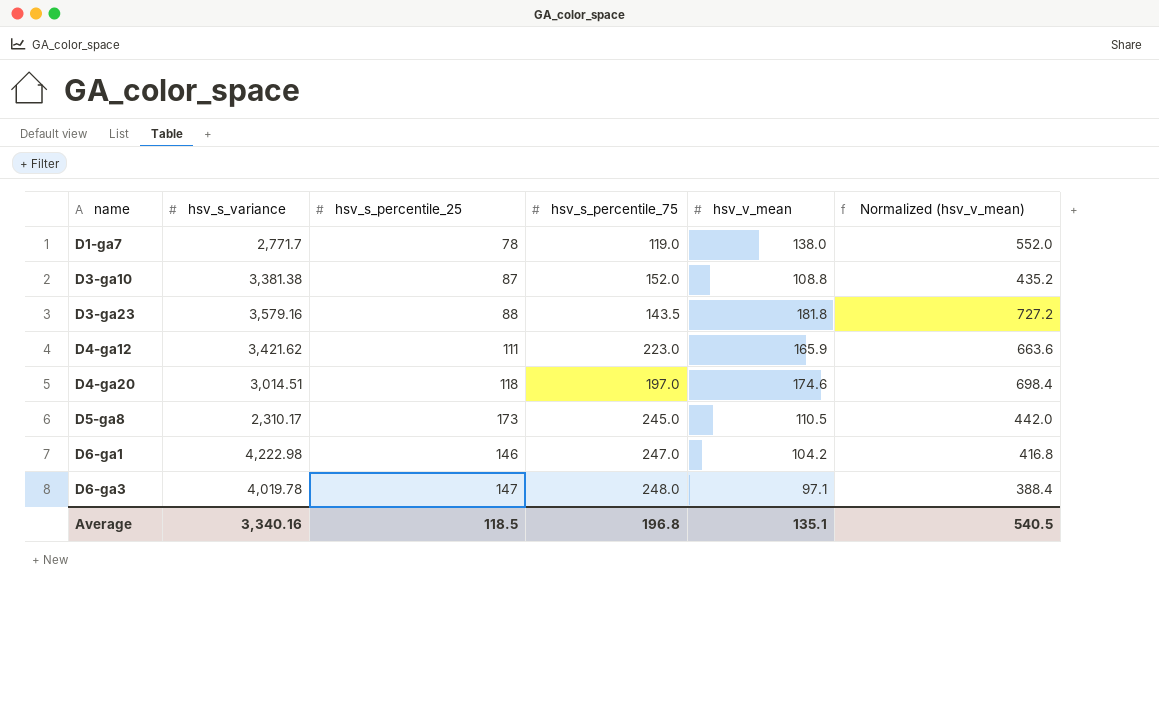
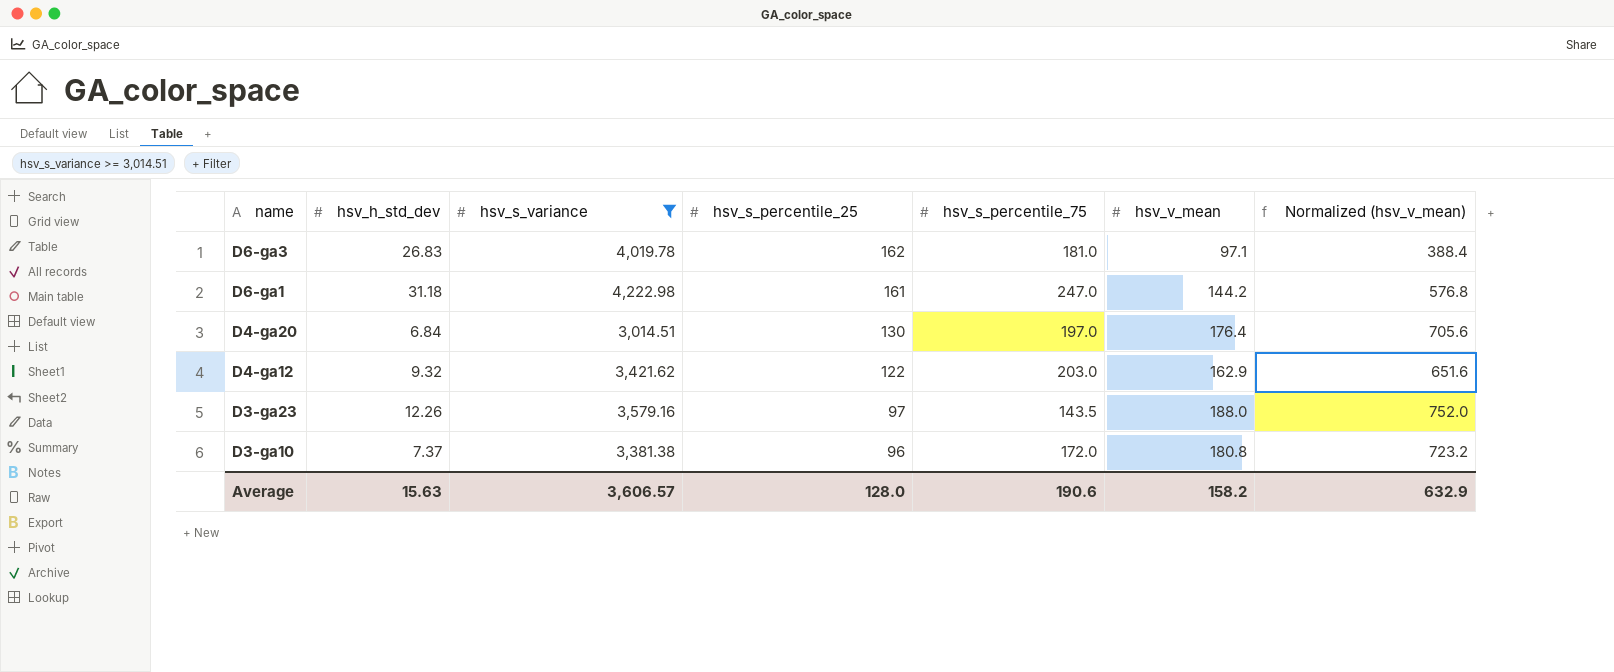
filter: none -> hsv_s_variance >= 3,014.51
row order: name ascending -> name descending
column hsv_h_std_dev | position: none -> 2
D6-ga3 | hsv_s_percentile_25: 147 -> 162
D6-ga3 | hsv_s_percentile_75: 248.0 -> 181.0
D6-ga1 | hsv_s_percentile_25: 146 -> 161
D6-ga1 | hsv_v_mean: 104.2 -> 144.2
D6-ga1 | Normalized (hsv_v_mean): 416.8 -> 576.8
D4-ga20 | hsv_s_percentile_25: 118 -> 130
D4-ga20 | hsv_v_mean: 174.6 -> 176.4
D4-ga20 | Normalized (hsv_v_mean): 698.4 -> 705.6
D4-ga12 | hsv_s_percentile_25: 111 -> 122
D4-ga12 | hsv_s_percentile_75: 223.0 -> 203.0
D4-ga12 | hsv_v_mean: 165.9 -> 162.9
D4-ga12 | Normalized (hsv_v_mean): 663.6 -> 651.6
D3-ga23 | hsv_s_percentile_25: 88 -> 97
D3-ga23 | hsv_v_mean: 181.8 -> 188.0
D3-ga23 | Normalized (hsv_v_mean): 727.2 -> 752.0
D3-ga10 | hsv_s_percentile_25: 87 -> 96
D3-ga10 | hsv_s_percentile_75: 152.0 -> 172.0
D3-ga10 | hsv_v_mean: 108.8 -> 180.8
D3-ga10 | Normalized (hsv_v_mean): 435.2 -> 723.2
Average | hsv_s_variance: 3,340.16 -> 3,606.57
Average | hsv_s_percentile_25: 118.5 -> 128.0
Average | hsv_s_percentile_75: 196.8 -> 190.6
Average | hsv_v_mean: 135.1 -> 158.2
Average | Normalized (hsv_v_mean): 540.5 -> 632.9

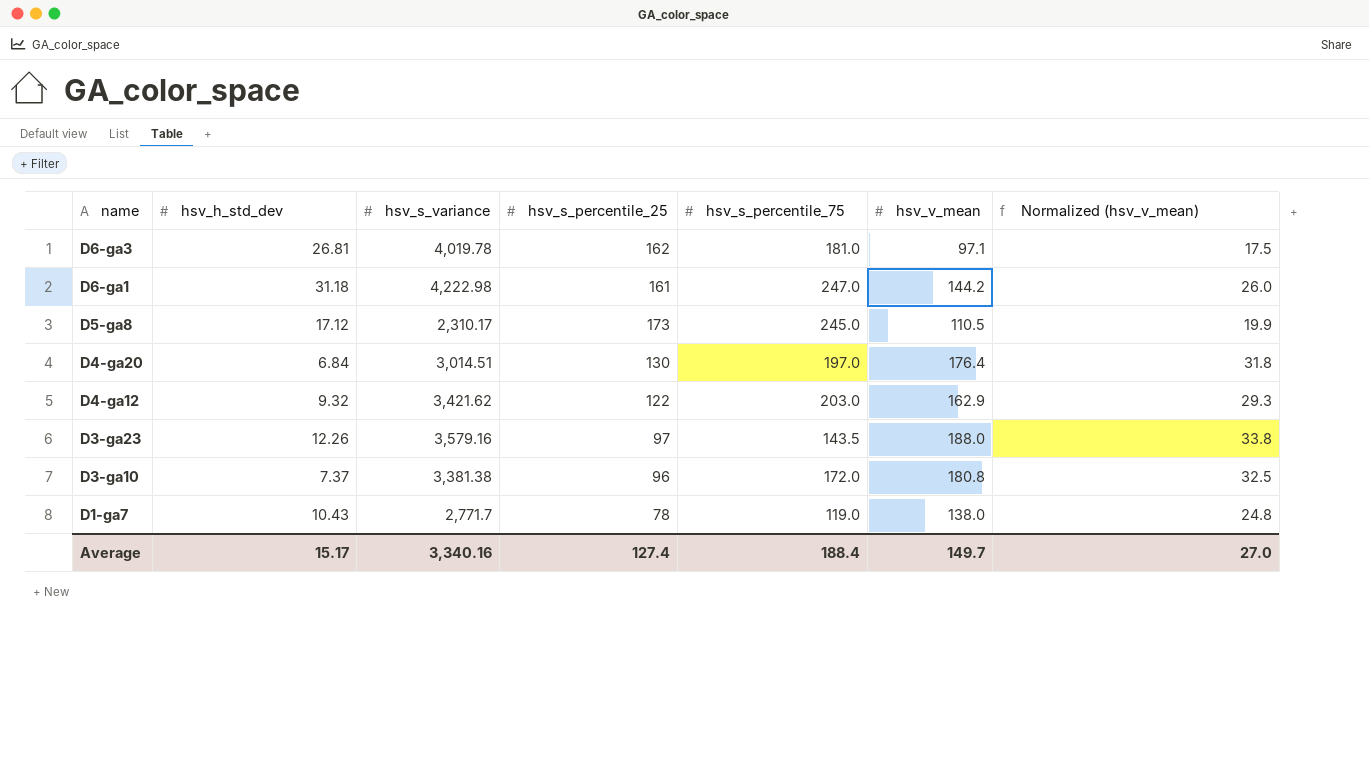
filter: hsv_s_variance >= 3,014.51 -> none
column Normalized (hsv_v_mean) | formula: [hsv_v_mean] * 4 -> [hsv_v_mean] * 0.18
D6-ga3 | hsv_h_std_dev: 26.83 -> 26.81
Average | hsv_h_std_dev: 15.63 -> 15.17
Average | hsv_s_variance: 3,606.57 -> 3,340.16
Average | hsv_s_percentile_25: 128.0 -> 127.4
Average | hsv_s_percentile_75: 190.6 -> 188.4
Average | hsv_v_mean: 158.2 -> 149.7
Average | Normalized (hsv_v_mean): 632.9 -> 27.0

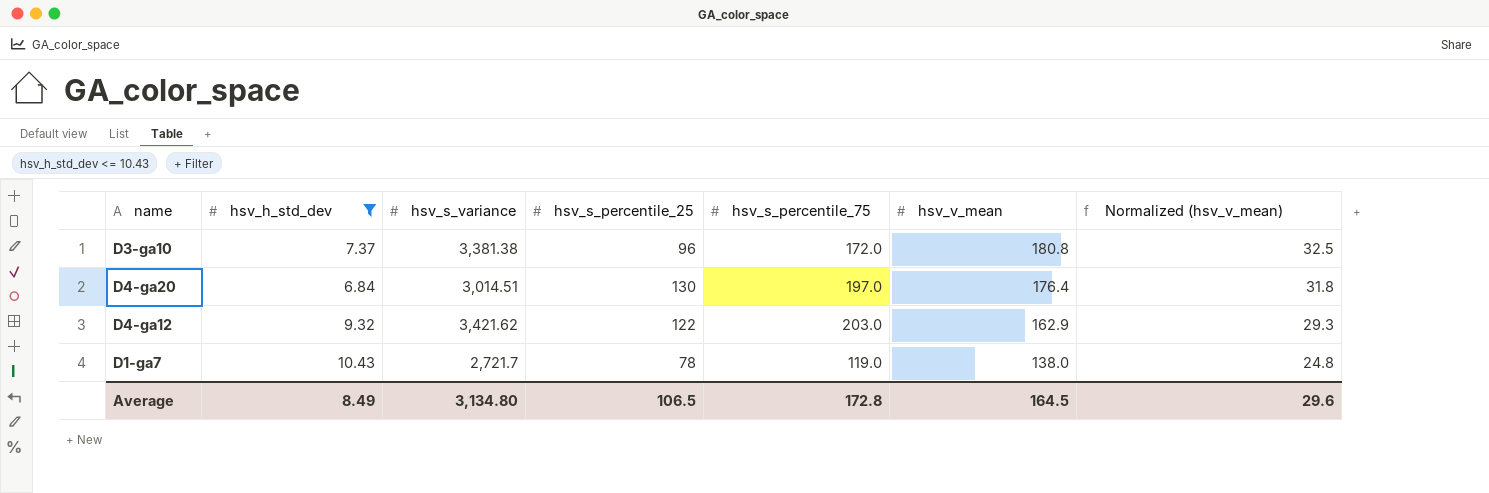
filter: none -> hsv_h_std_dev <= 10.43
row order: name descending -> hsv_v_mean descending
D1-ga7 | hsv_s_variance: 2,771.7 -> 2,721.7
Average | hsv_h_std_dev: 15.17 -> 8.49
Average | hsv_s_variance: 3,340.16 -> 3,134.80
Average | hsv_s_percentile_25: 127.4 -> 106.5
Average | hsv_s_percentile_75: 188.4 -> 172.8
Average | hsv_v_mean: 149.7 -> 164.5
Average | Normalized (hsv_v_mean): 27.0 -> 29.6

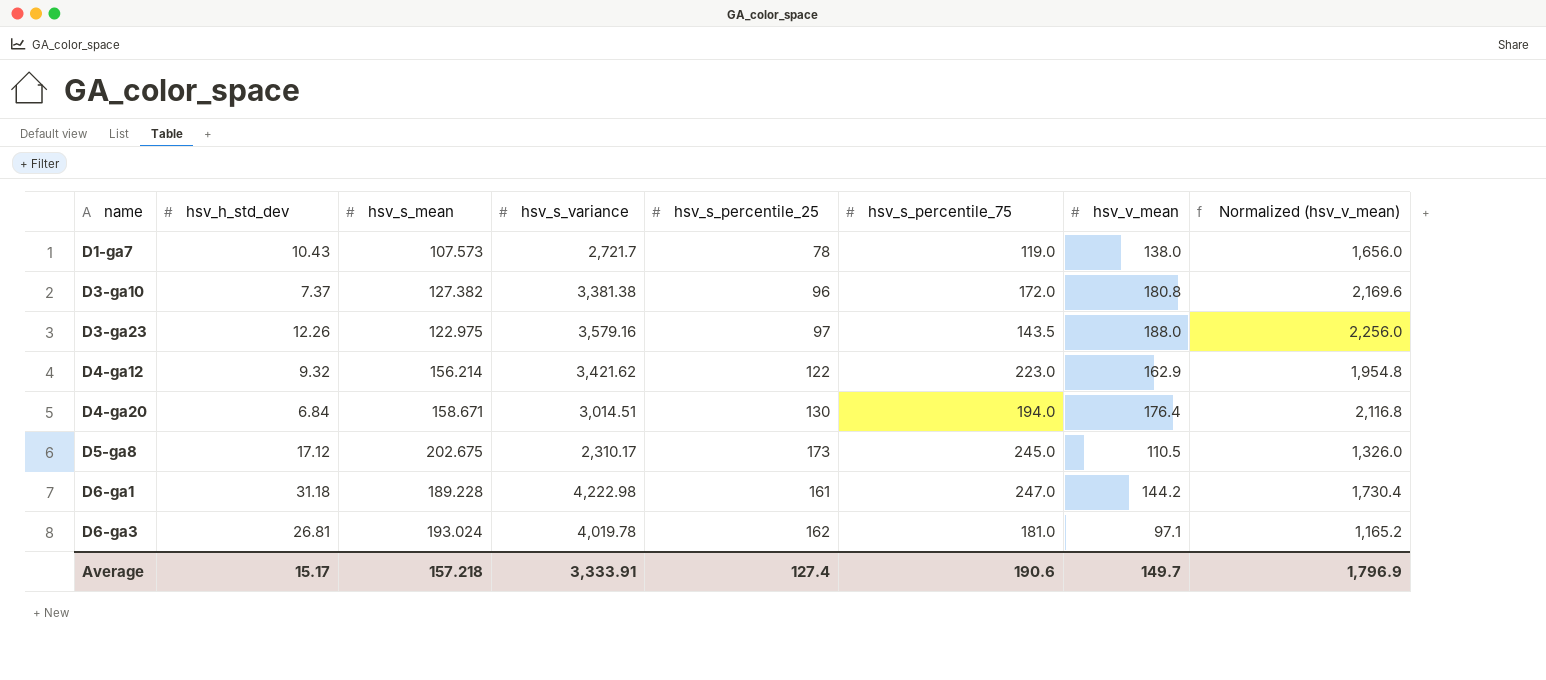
filter: hsv_h_std_dev <= 10.43 -> none
row order: hsv_v_mean descending -> name ascending
column hsv_s_mean | position: none -> 3
column Normalized (hsv_v_mean) | formula: [hsv_v_mean] * 0.18 -> [hsv_v_mean] * 12
D4-ga12 | hsv_s_percentile_75: 203.0 -> 223.0
D4-ga20 | hsv_s_percentile_75: 197.0 -> 194.0
Average | hsv_h_std_dev: 8.49 -> 15.17
Average | hsv_s_variance: 3,134.80 -> 3,333.91
Average | hsv_s_percentile_25: 106.5 -> 127.4
Average | hsv_s_percentile_75: 172.8 -> 190.6
Average | hsv_v_mean: 164.5 -> 149.7
Average | Normalized (hsv_v_mean): 29.6 -> 1,796.9

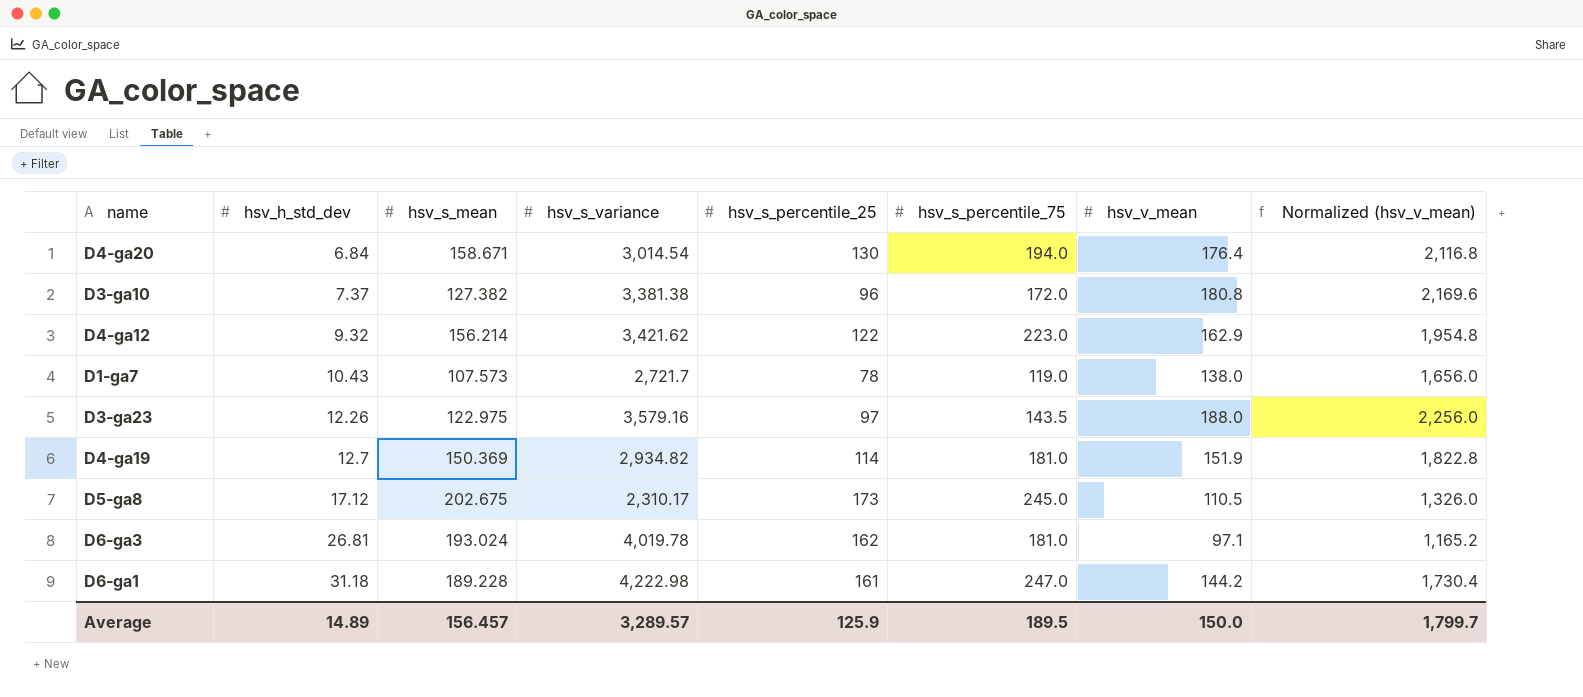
row order: name ascending -> hsv_h_std_dev ascending
D4-ga20 | hsv_s_variance: 3,014.51 -> 3,014.54
row D4-ga19: none -> 12.7 | 150.369 | 2,934.82 | 114 | 181.0 | 151.9 | 1,822.8
Average | hsv_h_std_dev: 15.17 -> 14.89
Average | hsv_s_mean: 157.218 -> 156.457
Average | hsv_s_variance: 3,333.91 -> 3,289.57
Average | hsv_s_percentile_25: 127.4 -> 125.9
Average | hsv_s_percentile_75: 190.6 -> 189.5
Average | hsv_v_mean: 149.7 -> 150.0
Average | Normalized (hsv_v_mean): 1,796.9 -> 1,799.7

